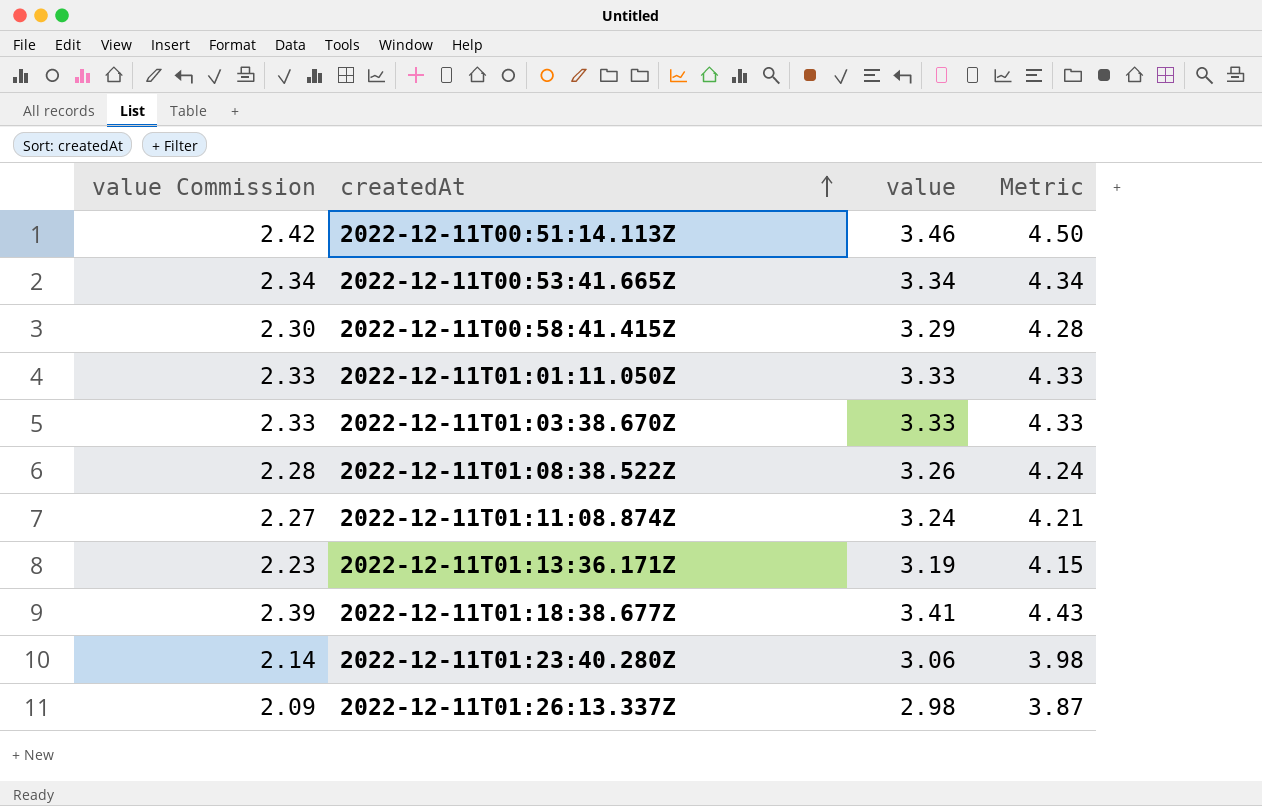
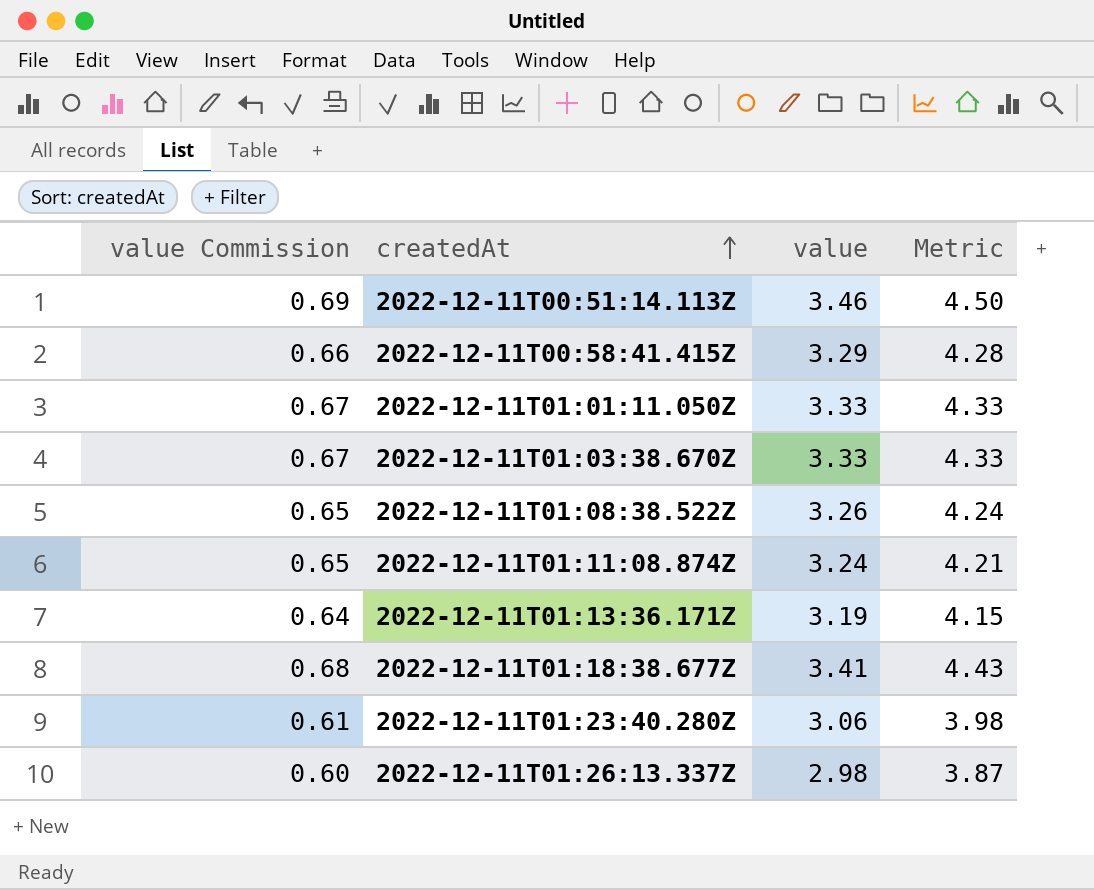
column value Commission | formula: [value] * 0.7 -> [value] * 0.2
row 2022-12-11T00:53:41.665Z: 2.34 | 3.34 | 4.34 -> none

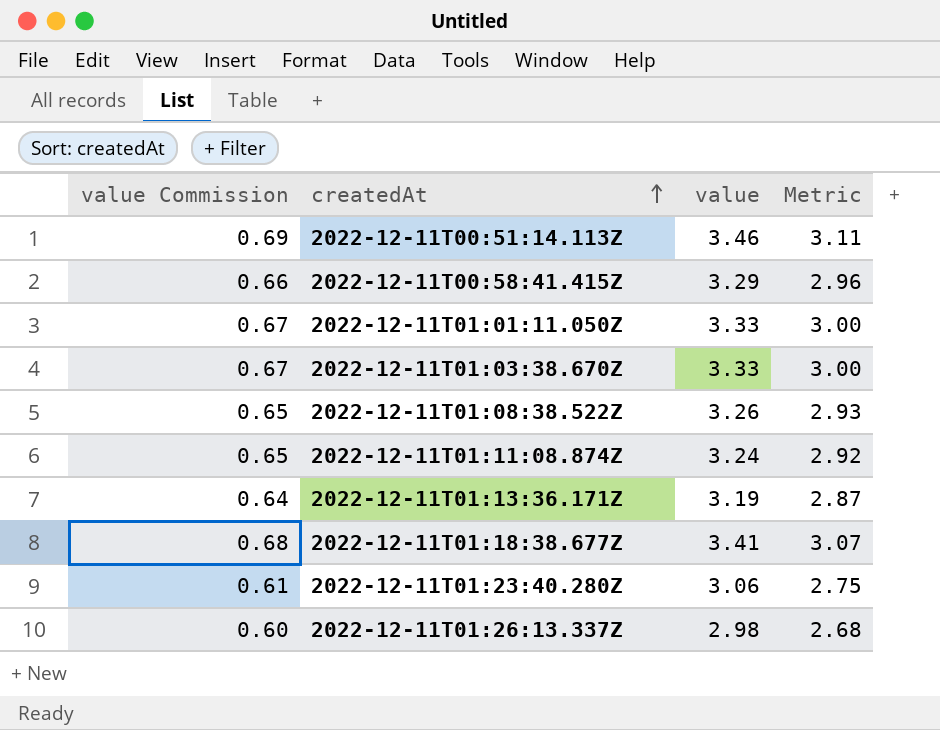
column Metric | formula: [value] * 1.3 -> [value] * 0.9

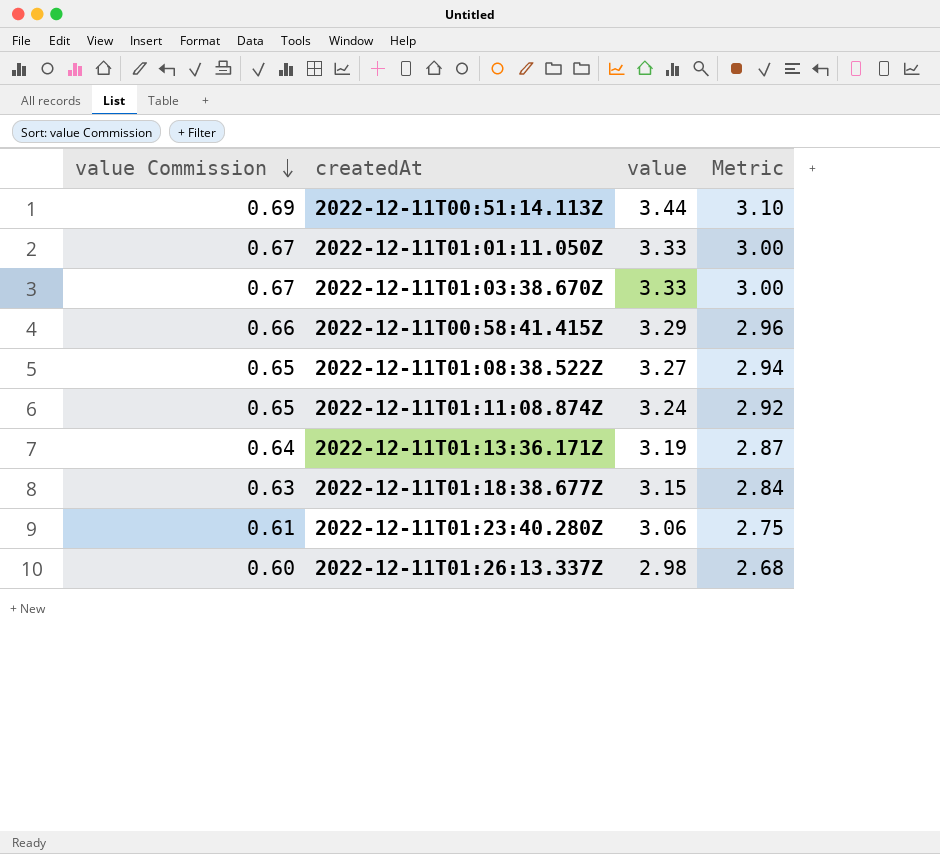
row order: createdAt ascending -> value Commission descending
2022-12-11T00:51:14.113Z | value: 3.46 -> 3.44
2022-12-11T00:51:14.113Z | Metric: 3.11 -> 3.10
2022-12-11T01:08:38.522Z | value: 3.26 -> 3.27
2022-12-11T01:08:38.522Z | Metric: 2.93 -> 2.94
2022-12-11T01:18:38.677Z | value Commission: 0.68 -> 0.63
2022-12-11T01:18:38.677Z | value: 3.41 -> 3.15
2022-12-11T01:18:38.677Z | Metric: 3.07 -> 2.84

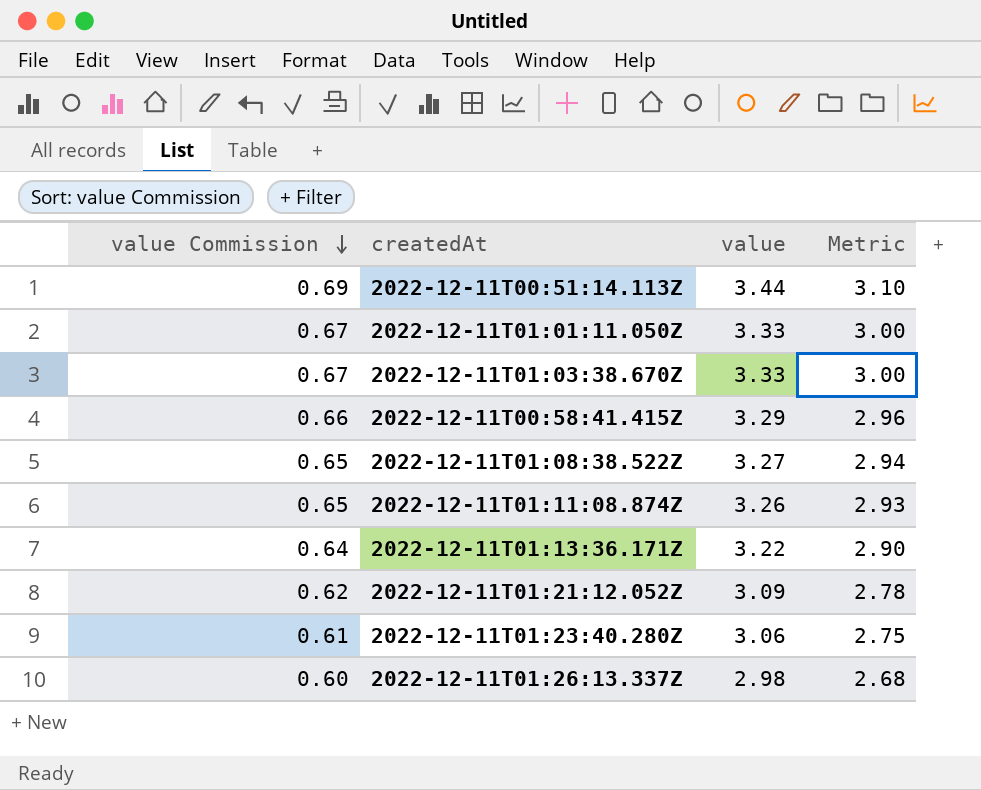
row 2022-12-11T01:18:38.677Z: 0.63 | 3.15 | 2.84 -> none
2022-12-11T01:11:08.874Z | value: 3.24 -> 3.26
2022-12-11T01:11:08.874Z | Metric: 2.92 -> 2.93
2022-12-11T01:13:36.171Z | value: 3.19 -> 3.22
2022-12-11T01:13:36.171Z | Metric: 2.87 -> 2.90
row 2022-12-11T01:21:12.052Z: none -> 0.62 | 3.09 | 2.78

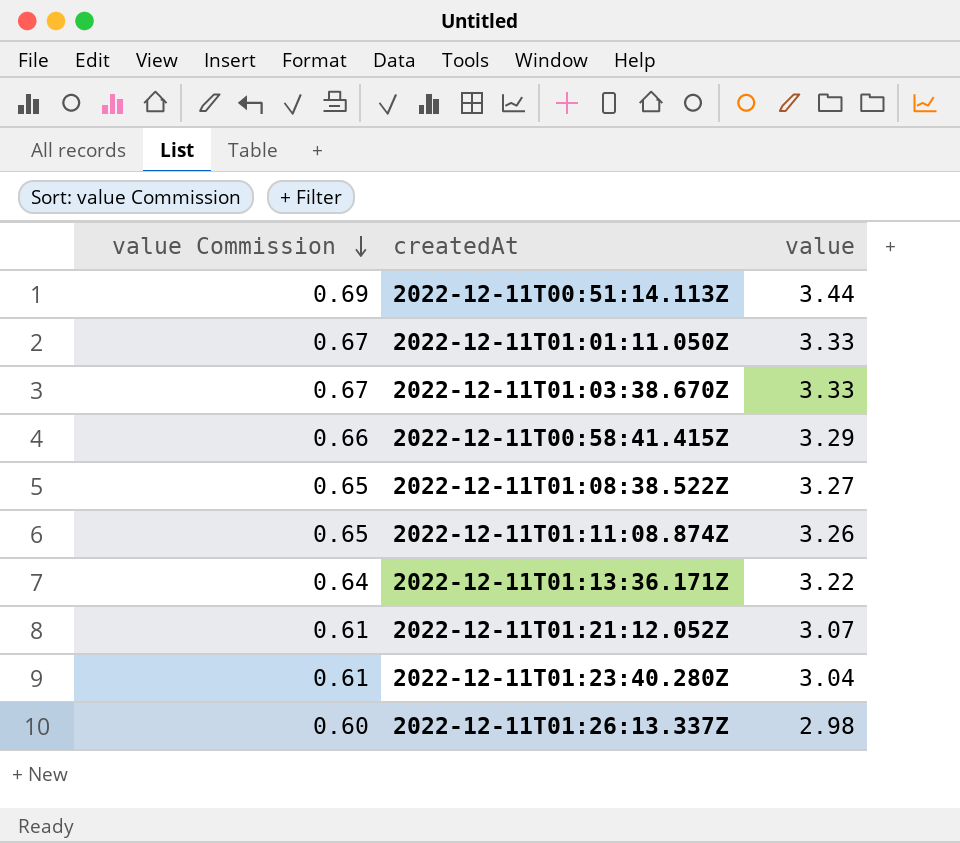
column Metric | formula: [value] * 0.9 -> none
2022-12-11T01:21:12.052Z | value Commission: 0.62 -> 0.61
2022-12-11T01:21:12.052Z | value: 3.09 -> 3.07
2022-12-11T01:23:40.280Z | value: 3.06 -> 3.04

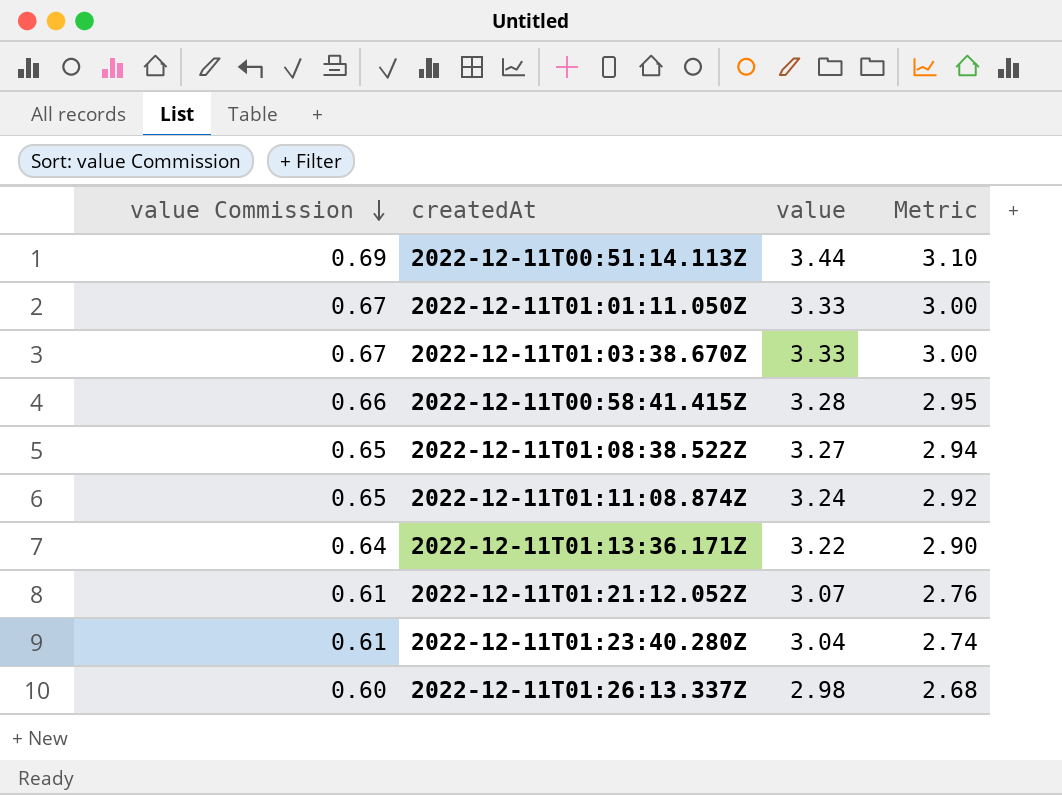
column Metric | formula: none -> [value] * 0.9
2022-12-11T00:58:41.415Z | value: 3.29 -> 3.28
2022-12-11T01:11:08.874Z | value: 3.26 -> 3.24

